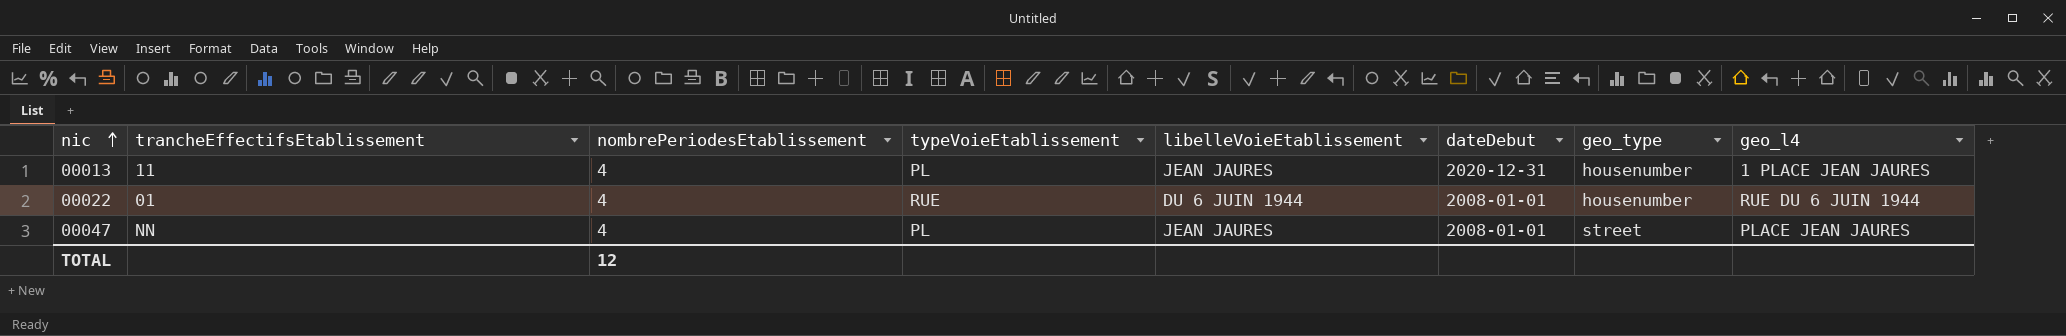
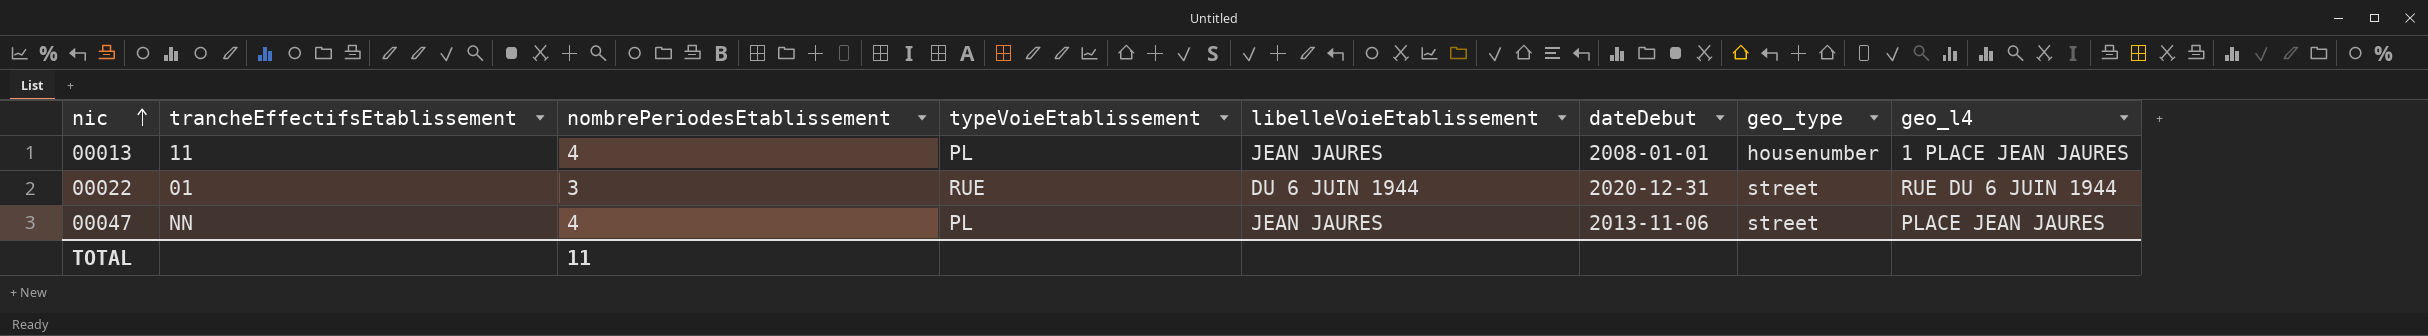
00013 | dateDebut: 2020-12-31 -> 2008-01-01
00022 | nombrePeriodesEtablissement: 4 -> 3
00022 | dateDebut: 2008-01-01 -> 2020-12-31
00022 | geo_type: housenumber -> street
00047 | dateDebut: 2008-01-01 -> 2013-11-06
TOTAL | nombrePeriodesEtablissement: 12 -> 11

